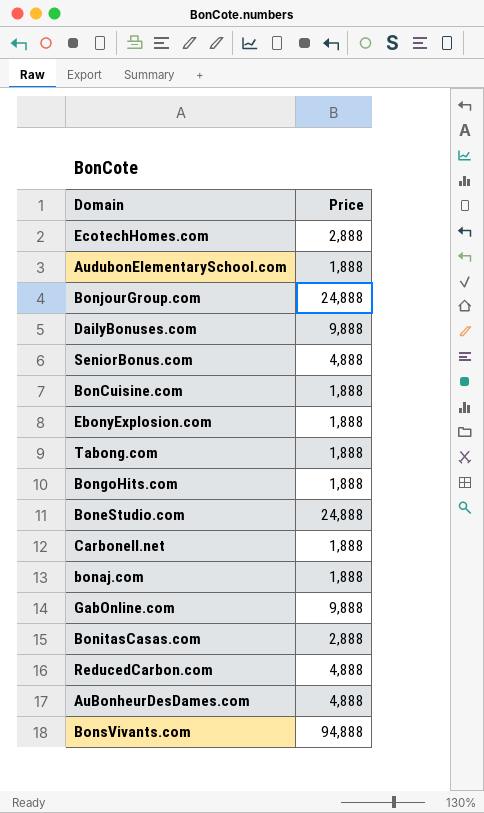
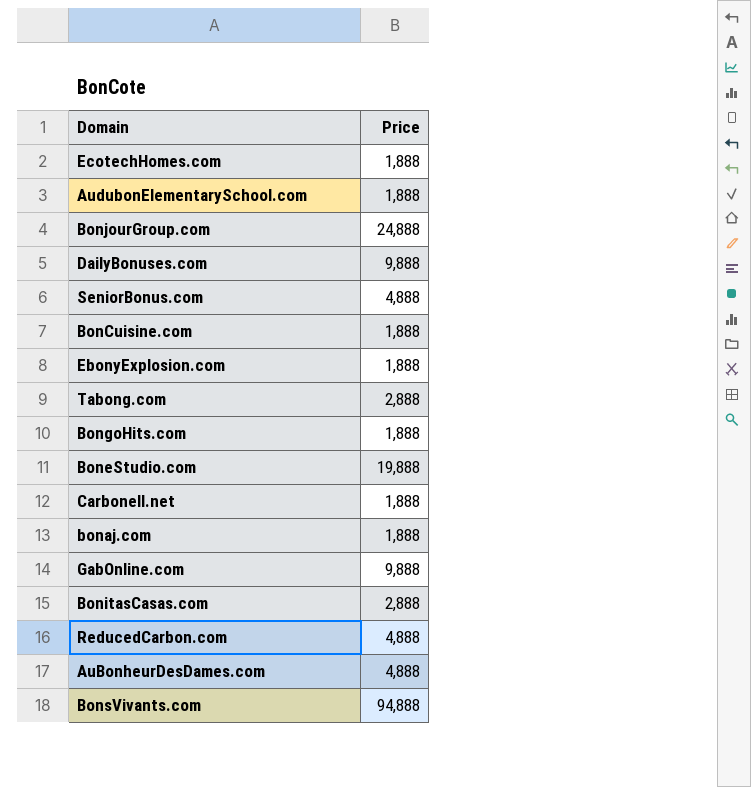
EcotechHomes.com | Price: 2,888 -> 1,888
Tabong.com | Price: 1,888 -> 2,888
BoneStudio.com | Price: 24,888 -> 19,888

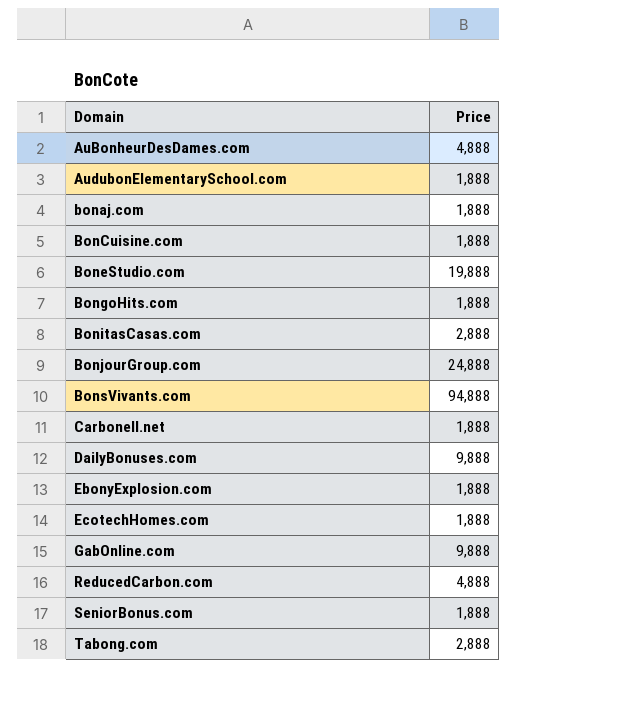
row order: none -> Domain ascending
SeniorBonus.com | Price: 4,888 -> 1,888

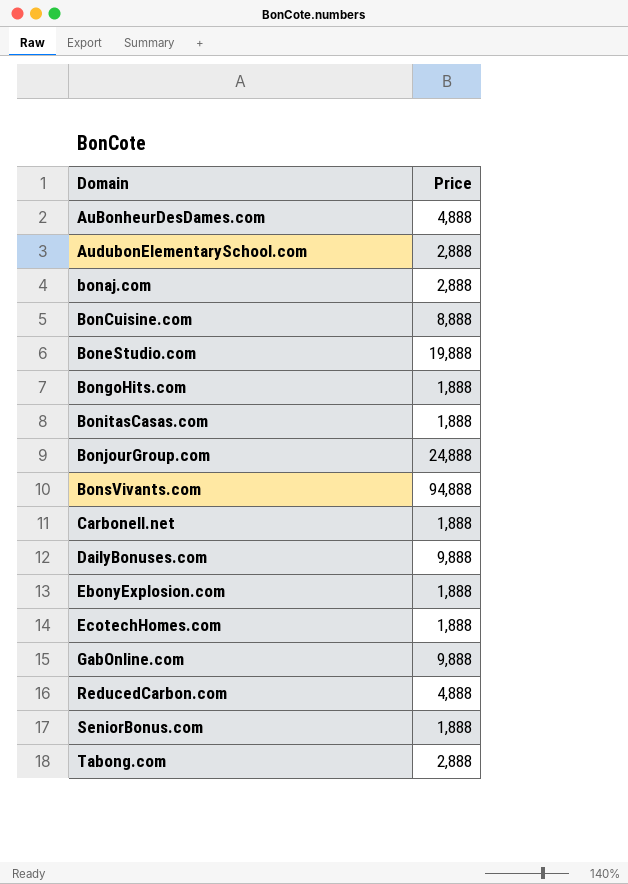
AudubonElementarySchool.com | Price: 1,888 -> 2,888
bonaj.com | Price: 1,888 -> 2,888
BonCuisine.com | Price: 1,888 -> 8,888
BonitasCasas.com | Price: 2,888 -> 1,888

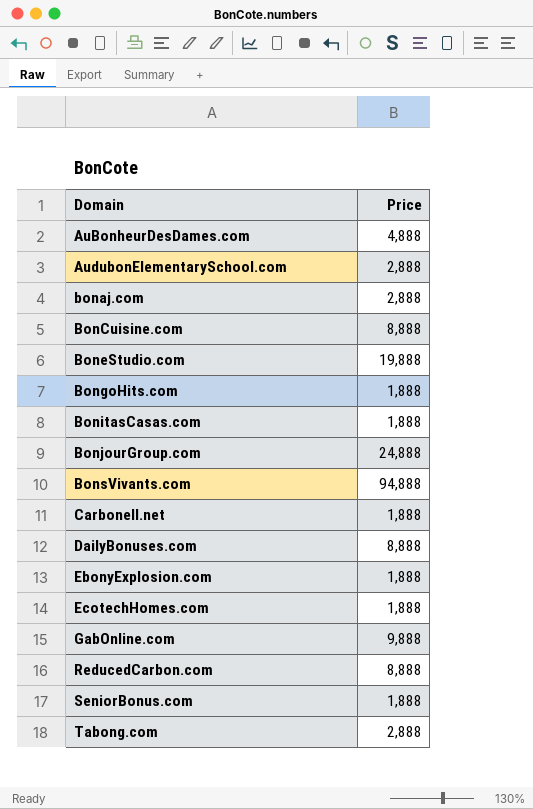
DailyBonuses.com | Price: 9,888 -> 8,888
ReducedCarbon.com | Price: 4,888 -> 8,888

